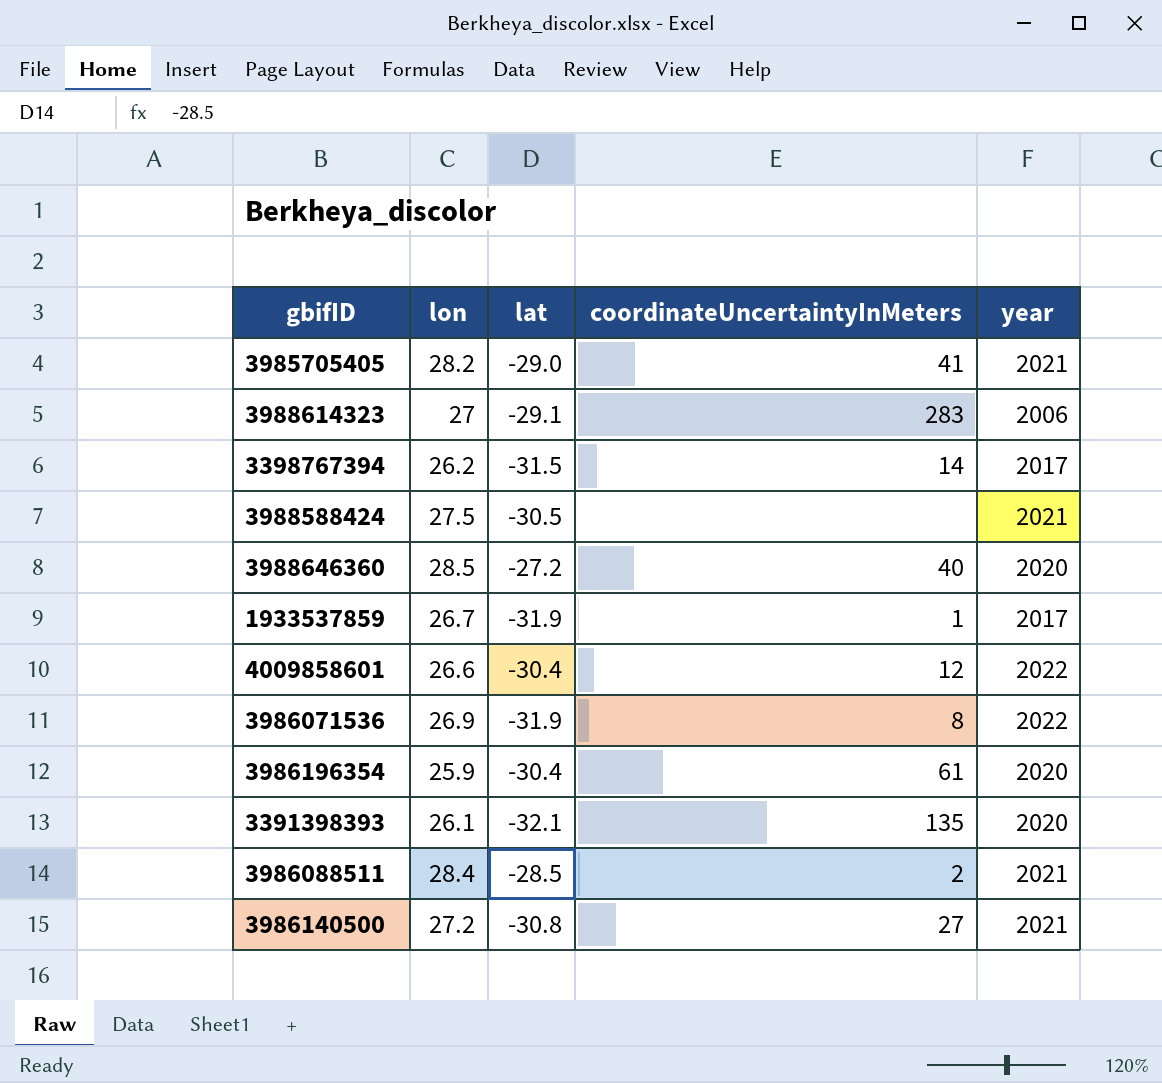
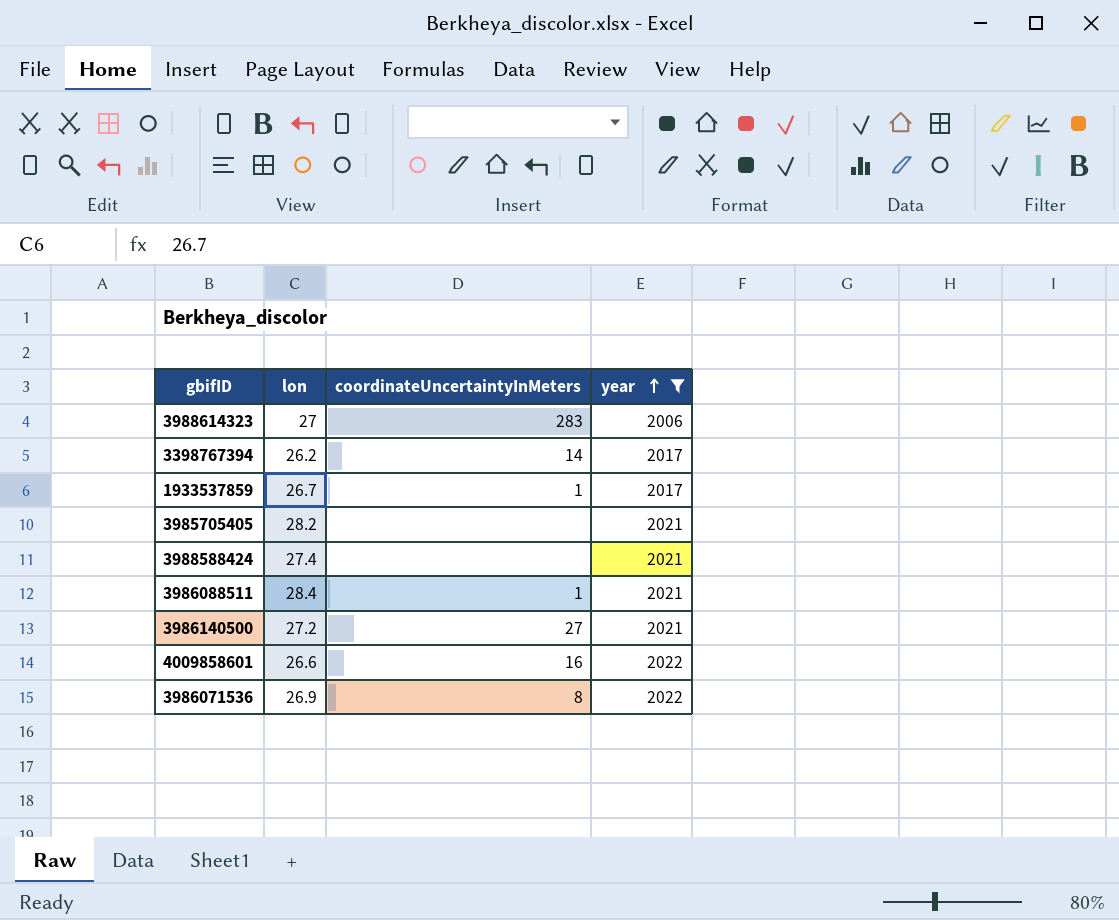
filter: none -> year != 2020
row order: none -> year ascending
column lat | position: 3 -> none
3985705405 | coordinateUncertaintyInMeters: 41 -> none
3988588424 | lon: 27.5 -> 27.4
3986088511 | coordinateUncertaintyInMeters: 2 -> 1
4009858601 | coordinateUncertaintyInMeters: 12 -> 16

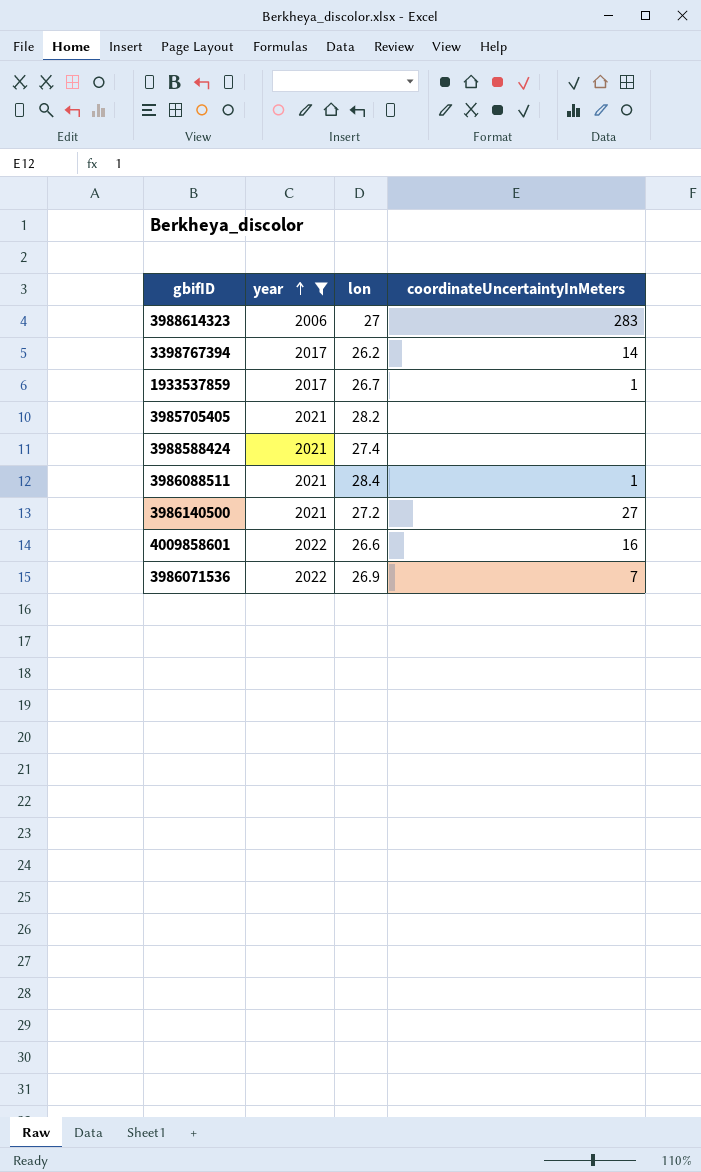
column year | position: 4 -> 2
3986071536 | coordinateUncertaintyInMeters: 8 -> 7

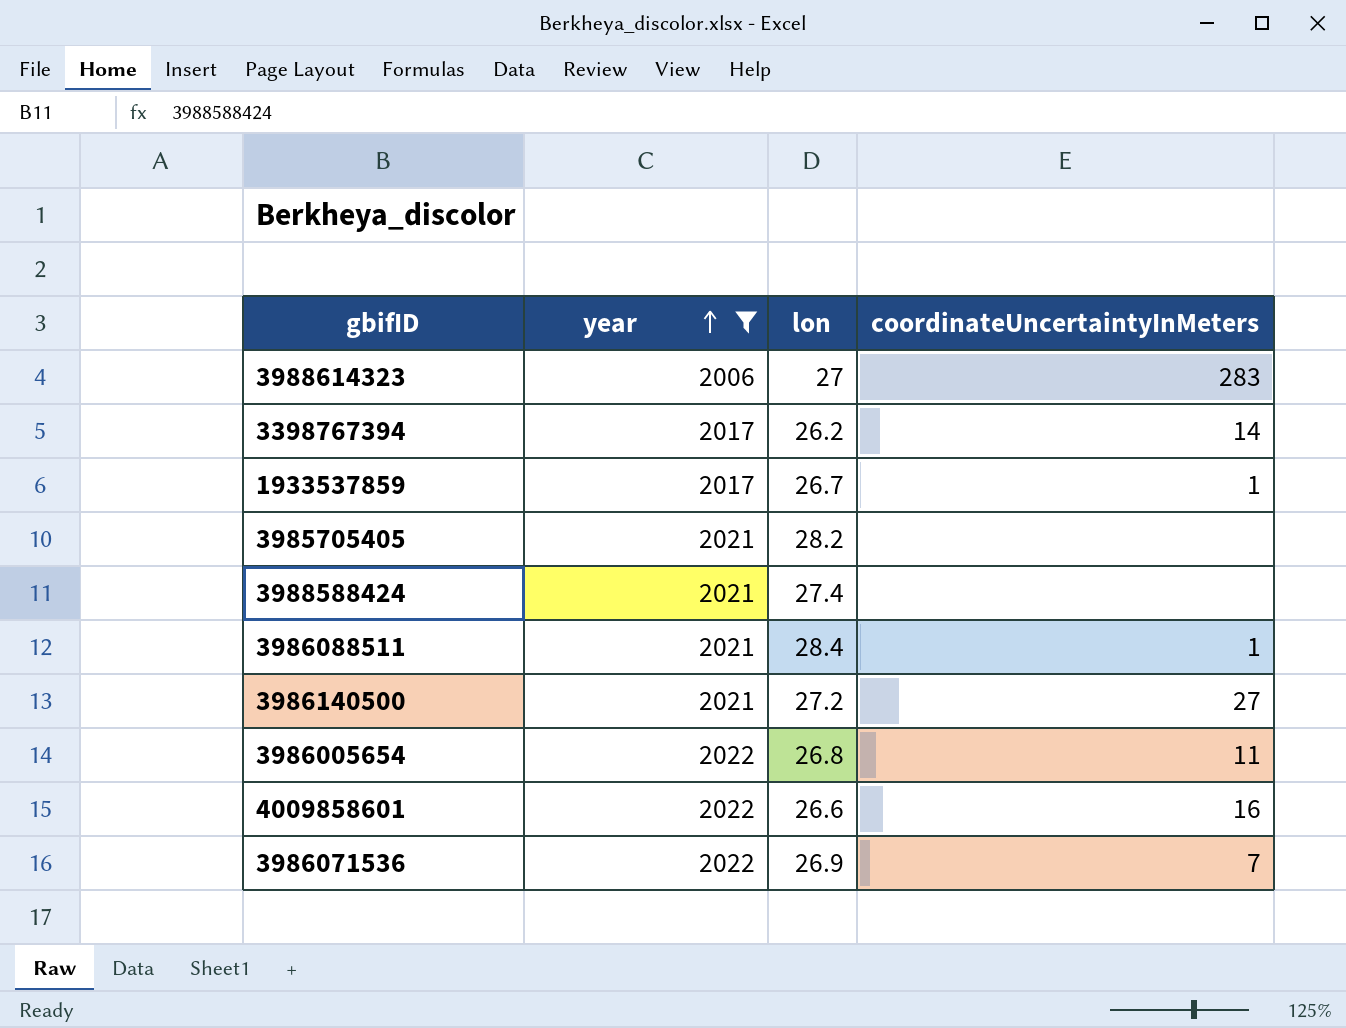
row 3986005654: none -> 2022 | 26.8 | 11

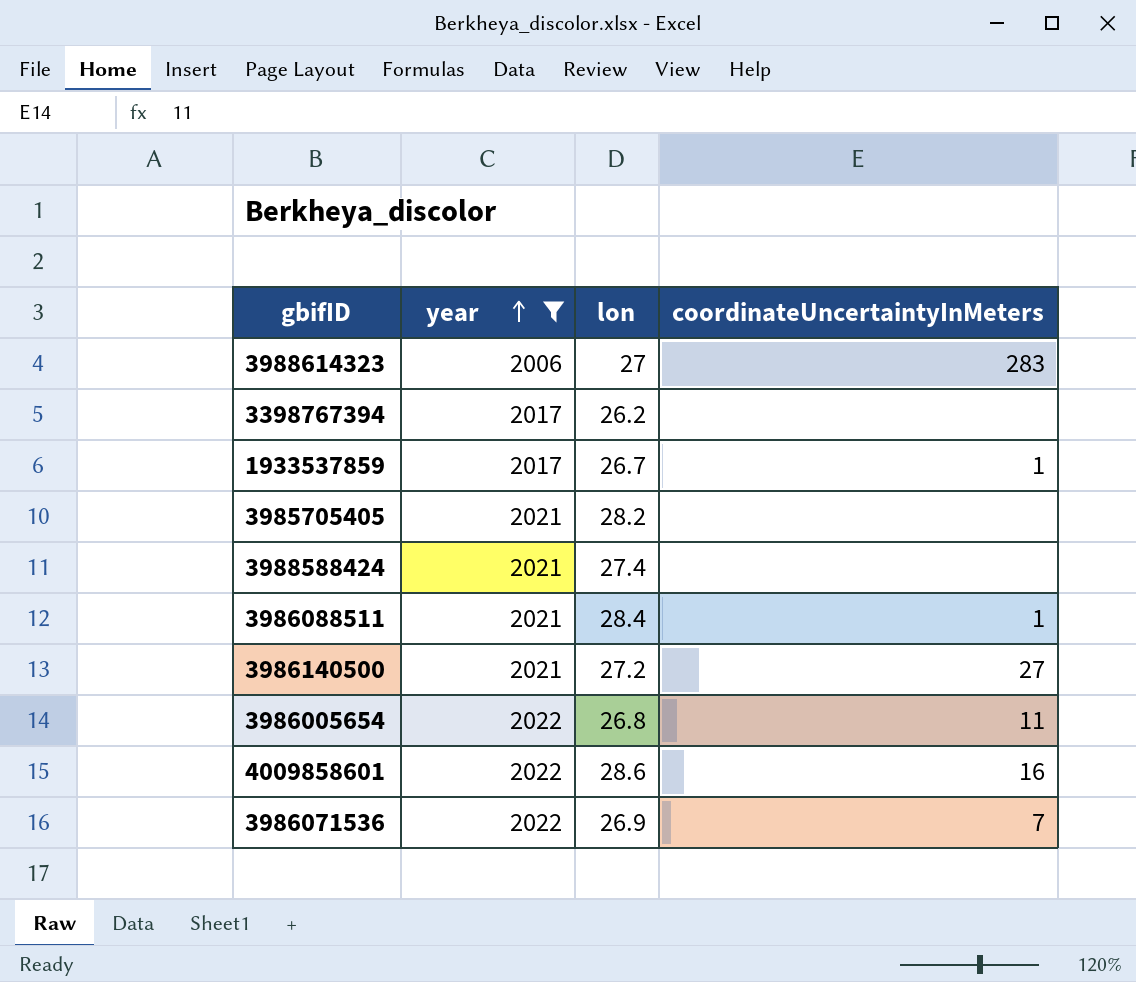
3398767394 | coordinateUncertaintyInMeters: 14 -> none
4009858601 | lon: 26.6 -> 28.6

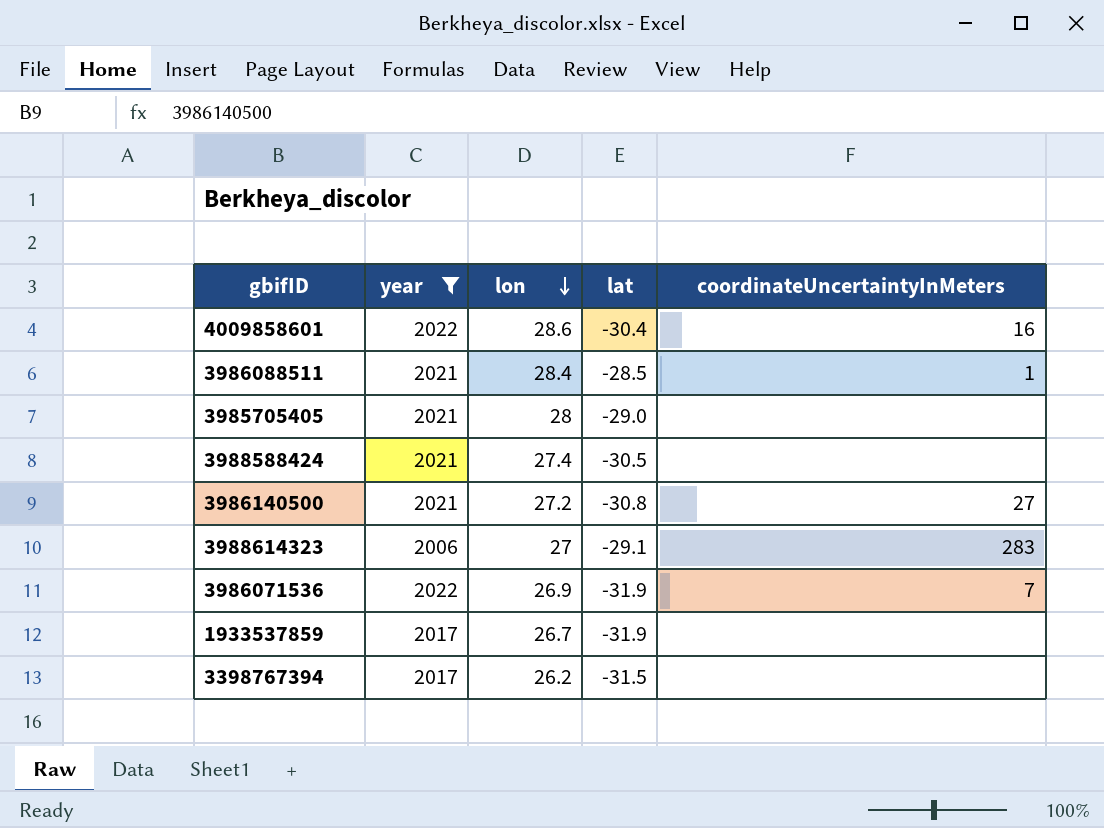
row order: year ascending -> lon descending
column lat | position: none -> 4
row 3986005654: 2022 | 26.8 | 11 -> none
3985705405 | lon: 28.2 -> 28
1933537859 | coordinateUncertaintyInMeters: 1 -> none

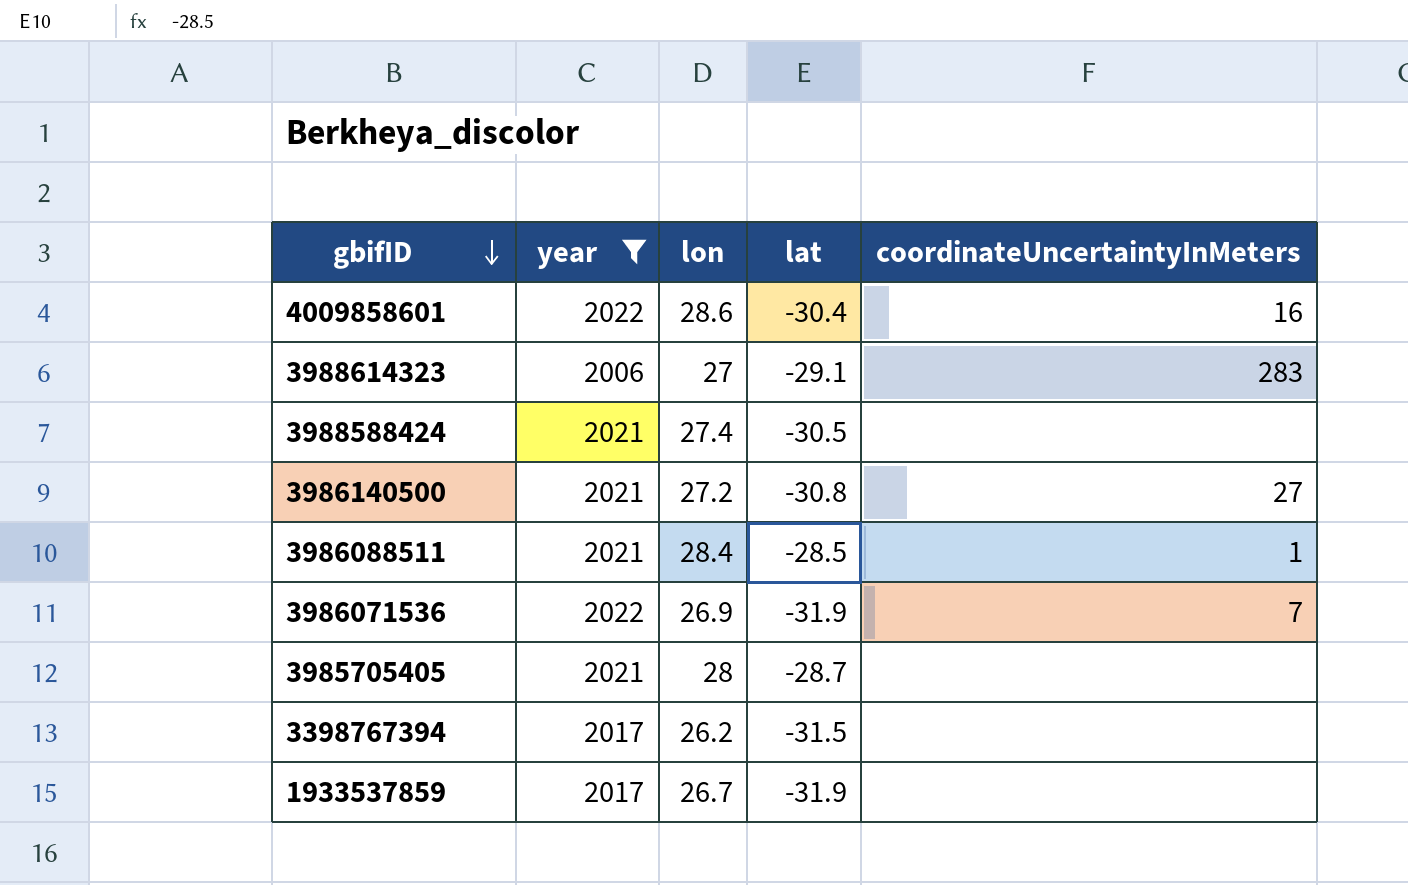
row order: lon descending -> gbifID descending
3985705405 | lat: -29.0 -> -28.7

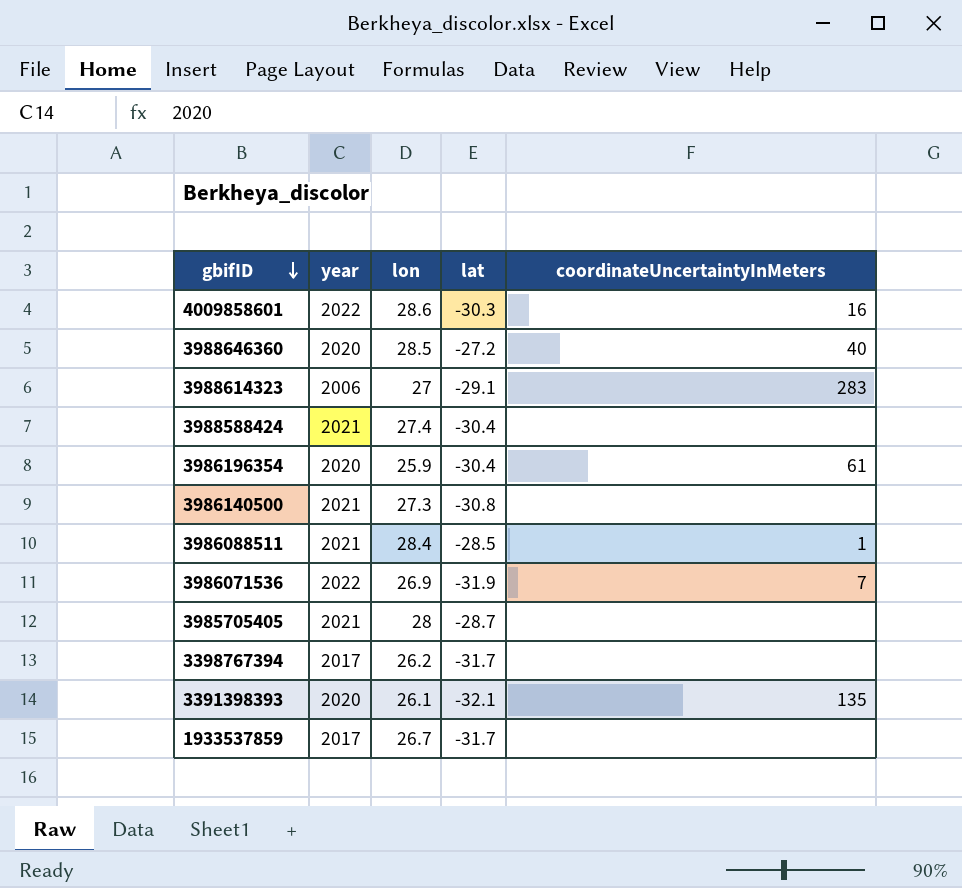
filter: year != 2020 -> none
4009858601 | lat: -30.4 -> -30.3
3988588424 | lat: -30.5 -> -30.4
3986140500 | lon: 27.2 -> 27.3
3986140500 | coordinateUncertaintyInMeters: 27 -> none
3398767394 | lat: -31.5 -> -31.7
1933537859 | lat: -31.9 -> -31.7

